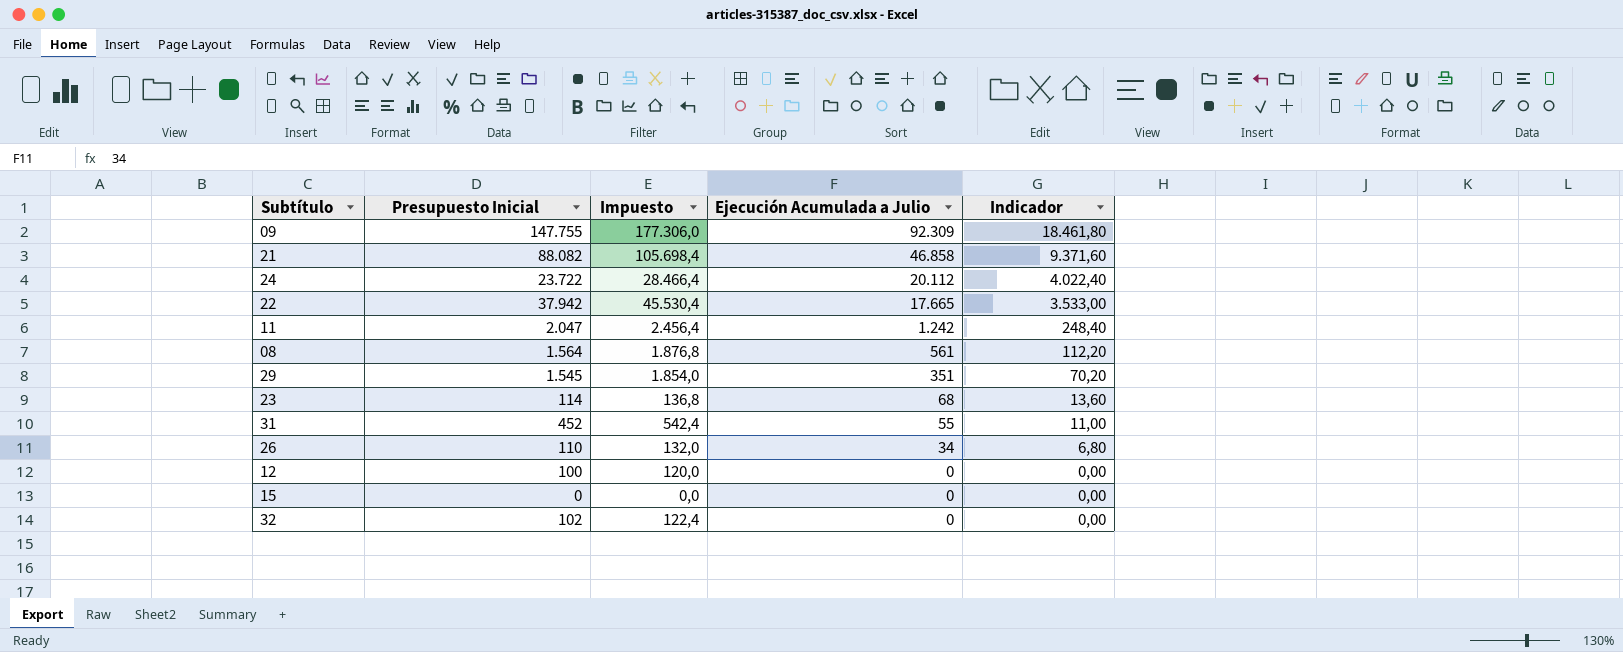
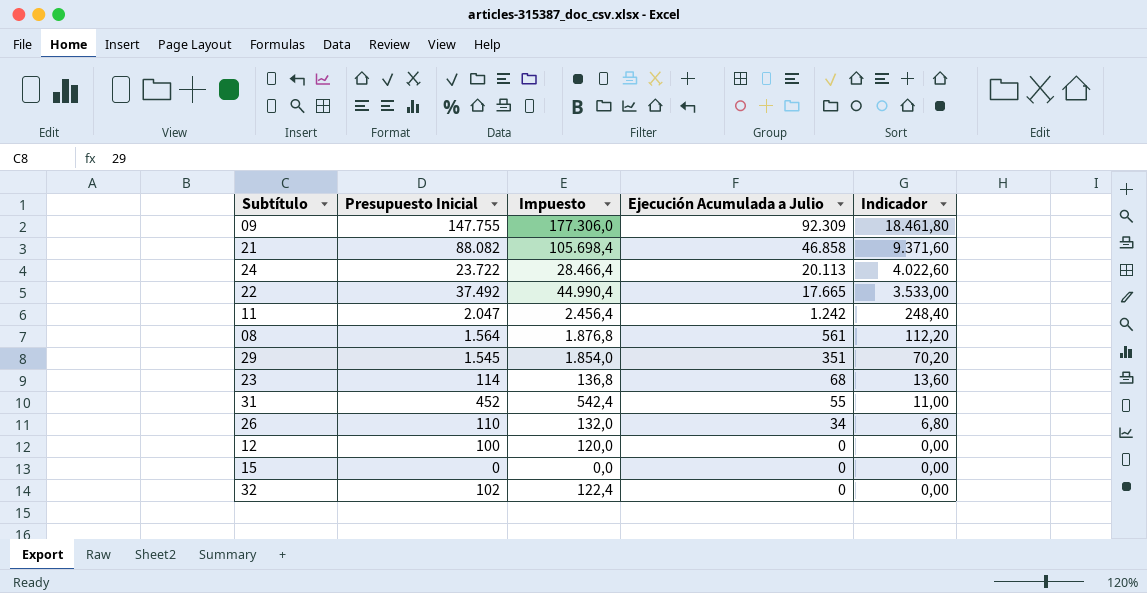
24 | Ejecución Acumulada a Julio: 20.112 -> 20.113
24 | Indicador: 4.022,40 -> 4.022,60
22 | Presupuesto Inicial: 37.942 -> 37.492
22 | Impuesto: 45.530,4 -> 44.990,4

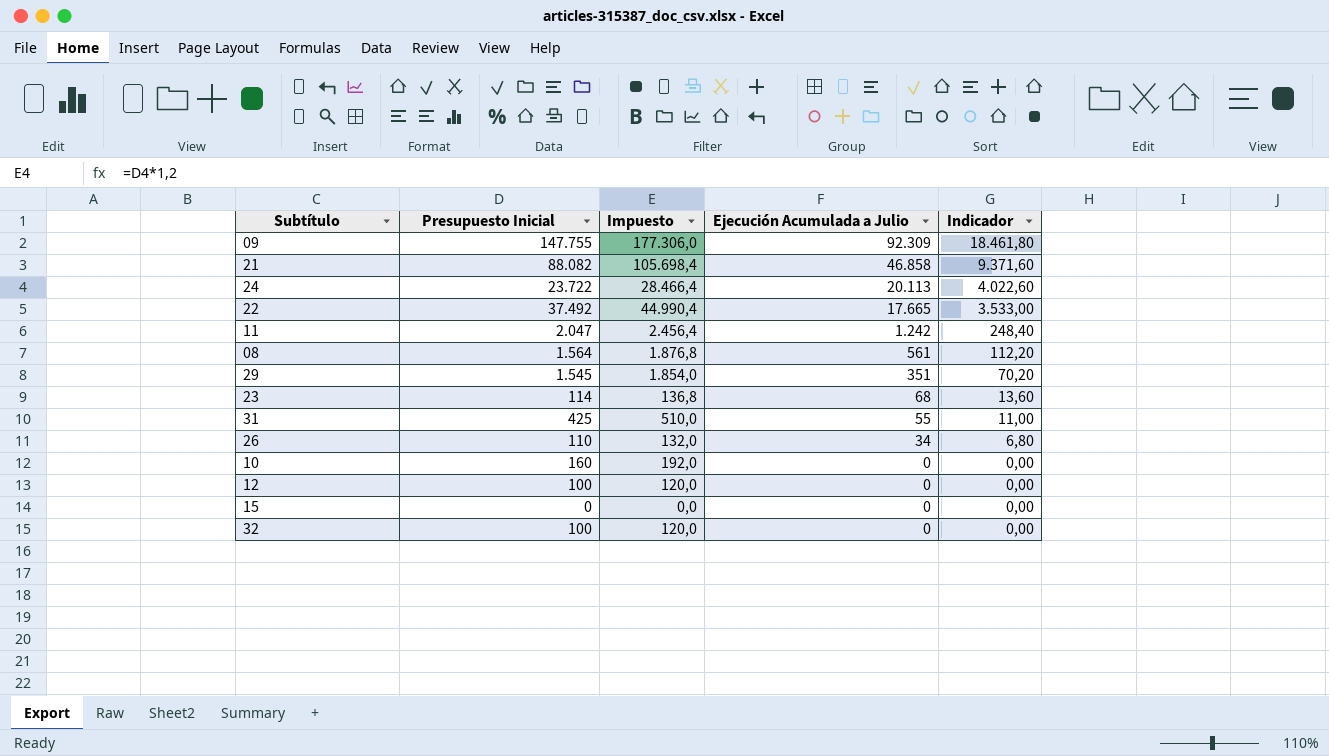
31 | Presupuesto Inicial: 452 -> 425
31 | Impuesto: 542,4 -> 510,0
row 10: none -> 160 | 192,0 | 0 | 0,00
32 | Presupuesto Inicial: 102 -> 100
32 | Impuesto: 122,4 -> 120,0

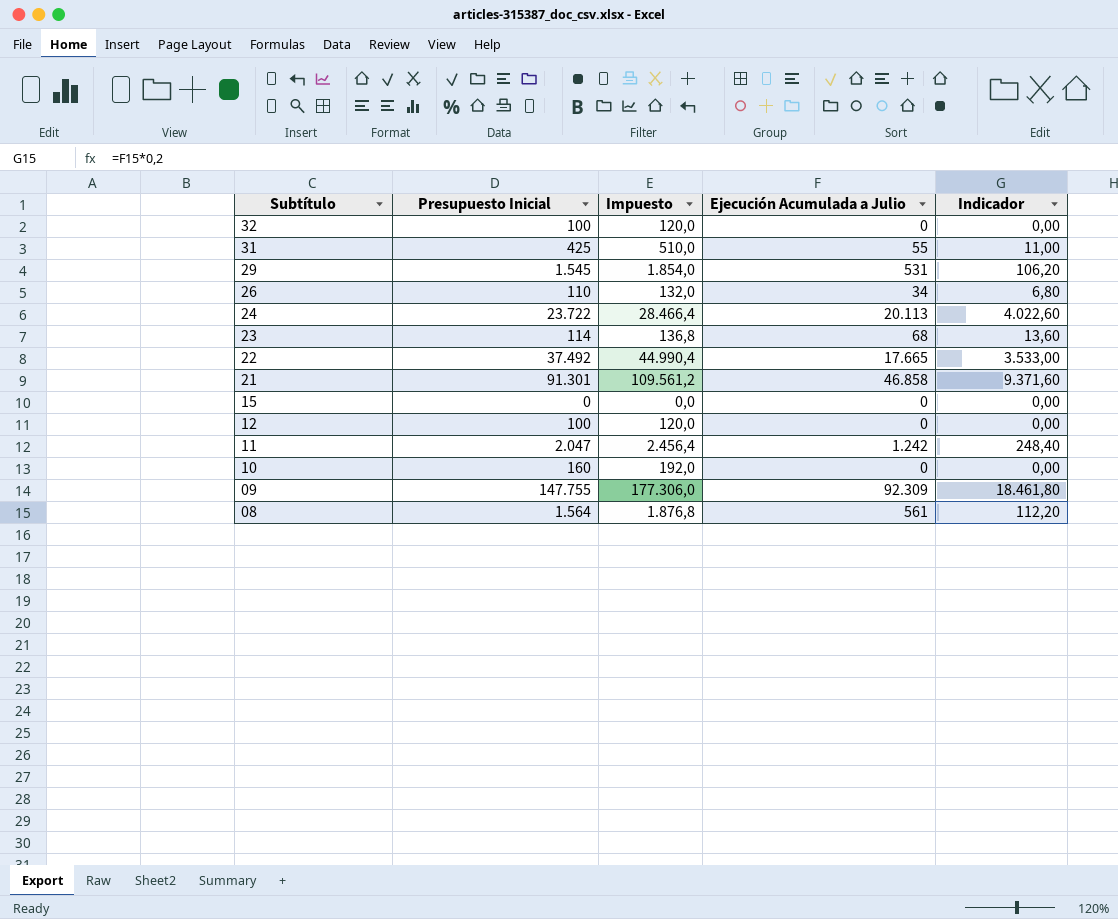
row order: Ejecución Acumulada a Julio descending -> Subtítulo descending
29 | Ejecución Acumulada a Julio: 351 -> 531
29 | Indicador: 70,20 -> 106,20
21 | Presupuesto Inicial: 88.082 -> 91.301
21 | Impuesto: 105.698,4 -> 109.561,2

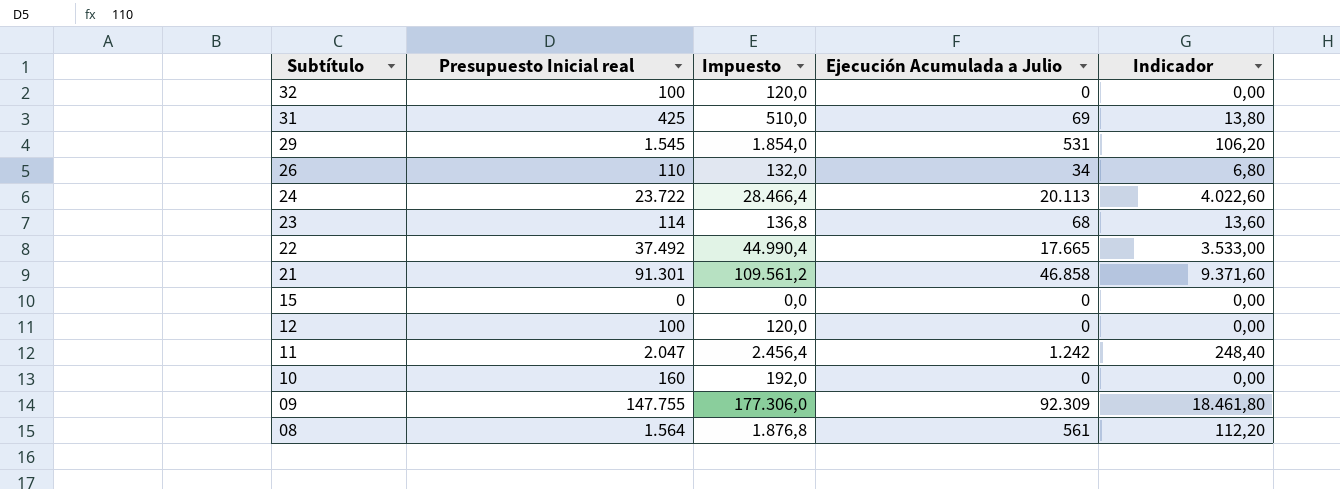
column name: Presupuesto Inicial -> Presupuesto Inicial real
31 | Ejecución Acumulada a Julio: 55 -> 69
31 | Indicador: 11,00 -> 13,80

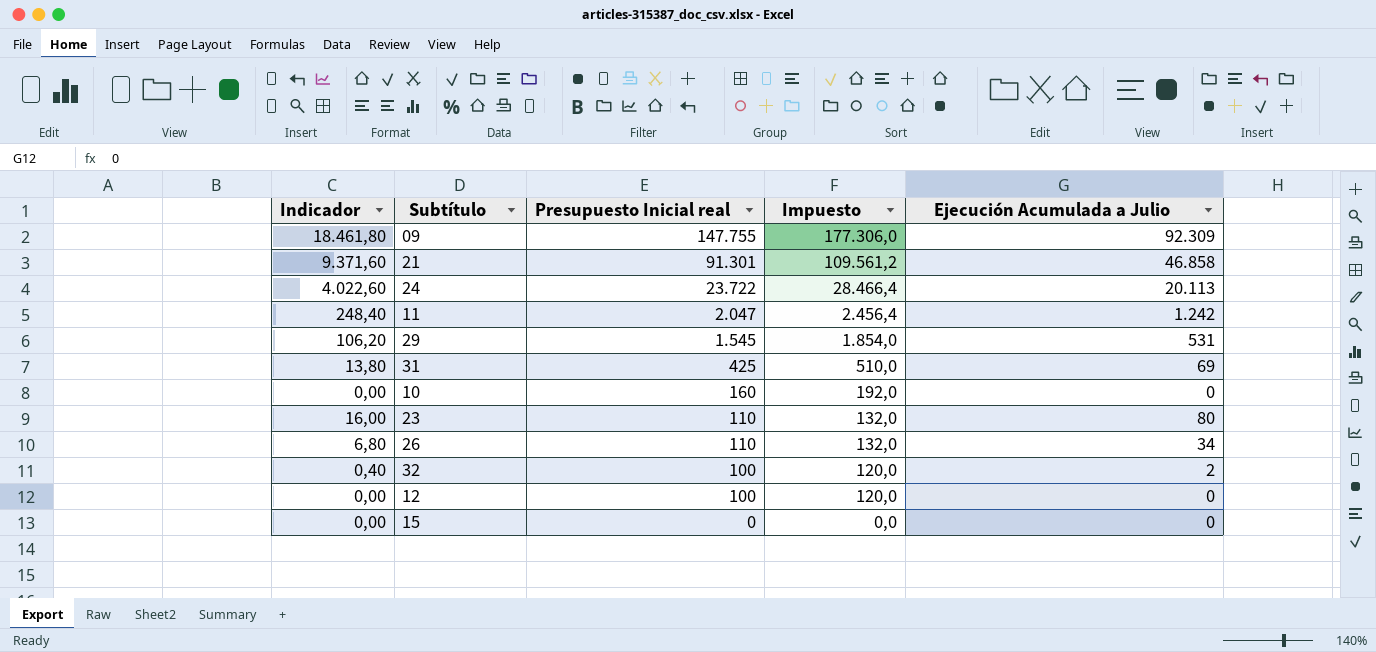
row order: Subtítulo descending -> Presupuesto Inicial real descending
column Indicador | position: 5 -> 1
row 22: 37.492 | 44.990,4 | 17.665 | 3.533,00 -> none
row 08: 1.564 | 1.876,8 | 561 | 112,20 -> none
23 | Indicador: 13,60 -> 16,00
23 | Presupuesto Inicial real: 114 -> 110
23 | Impuesto: 136,8 -> 132,0
23 | Ejecución Acumulada a Julio: 68 -> 80
32 | Indicador: 0,00 -> 0,40
32 | Ejecución Acumulada a Julio: 0 -> 2

